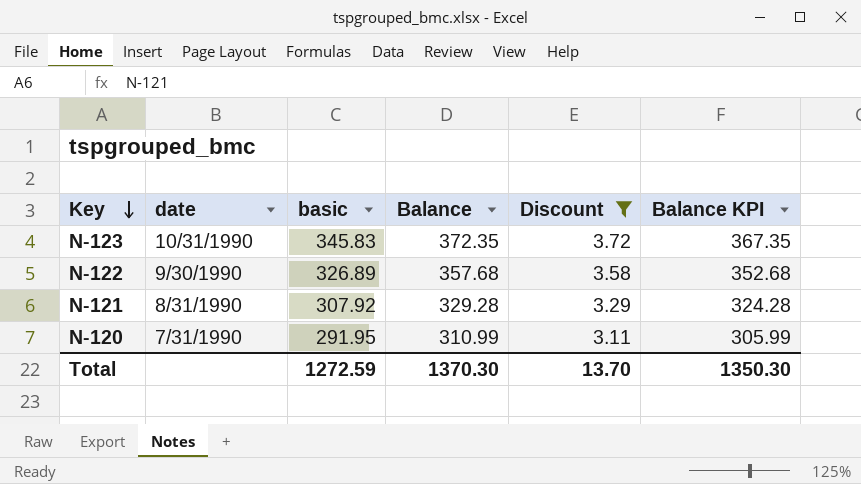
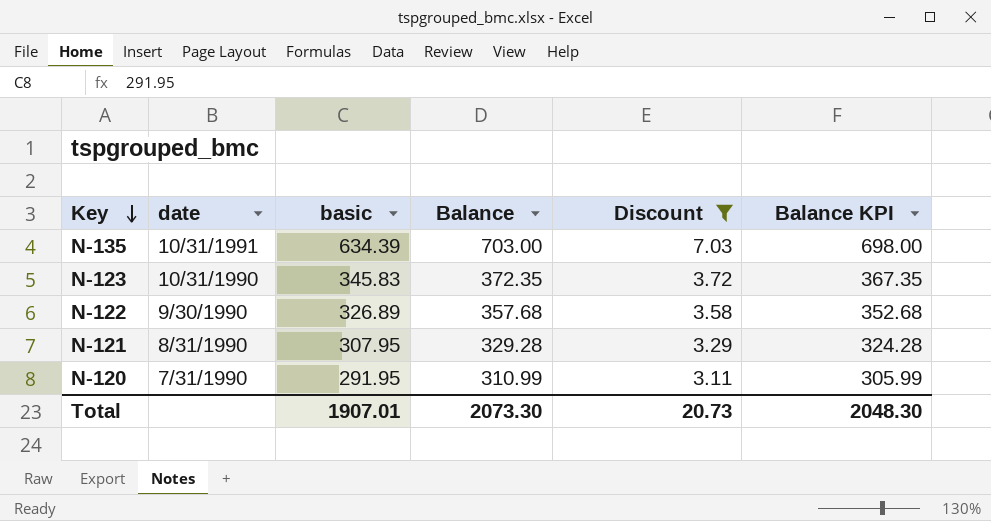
row N-135: none -> 10/31/1991 | 634.39 | 703.00 | 7.03 | 698.00
N-121 | basic: 307.92 -> 307.95
Total | basic: 1272.59 -> 1907.01
Total | Balance: 1370.30 -> 2073.30
Total | Discount: 13.70 -> 20.73
Total | Balance KPI: 1350.30 -> 2048.30

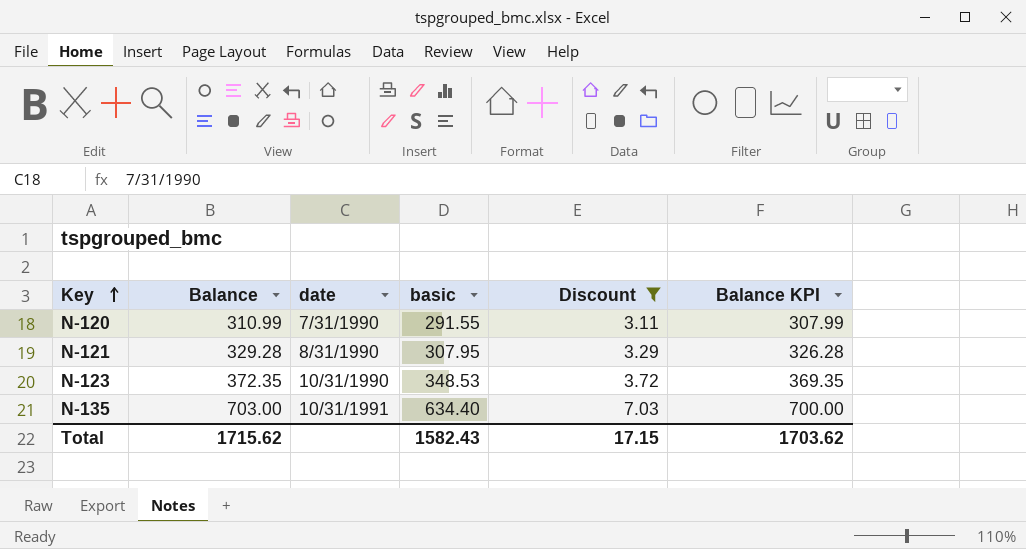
row order: Key descending -> Key ascending
column Balance | position: 4 -> 2
column Balance KPI | formula: [Balance] - 5 -> [Balance] - 3
row N-122: 9/30/1990 | 326.89 | 357.68 | 3.58 | 352.68 -> none
N-120 | basic: 291.95 -> 291.55
N-123 | basic: 345.83 -> 348.53
N-135 | basic: 634.39 -> 634.40
Total | Balance: 2073.30 -> 1715.62
Total | basic: 1907.01 -> 1582.43
Total | Discount: 20.73 -> 17.15
Total | Balance KPI: 2048.30 -> 1703.62

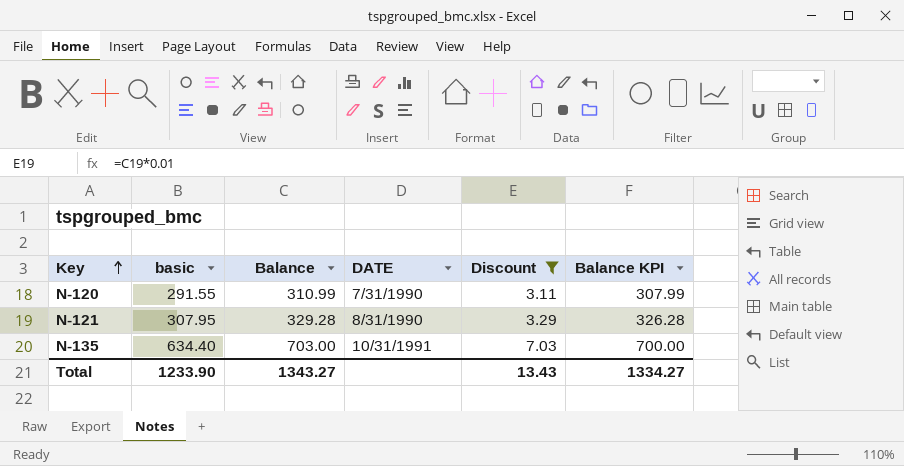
column basic | position: 4 -> 2
column name: date -> DATE
row N-123: 372.35 | 10/31/1990 | 348.53 | 3.72 | 369.35 -> none
Total | basic: 1582.43 -> 1233.90
Total | Balance: 1715.62 -> 1343.27
Total | Discount: 17.15 -> 13.43
Total | Balance KPI: 1703.62 -> 1334.27

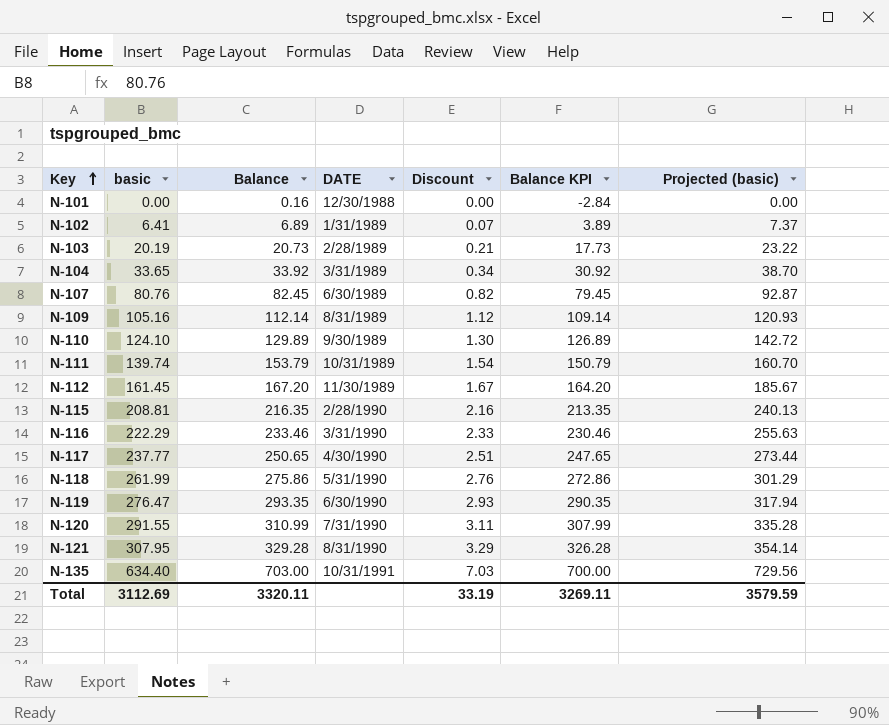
filter: Discount >= 3.11 -> none
column Projected (basic) | formula: none -> [basic] * 1.15
Total | basic: 1233.90 -> 3112.69
Total | Balance: 1343.27 -> 3320.11
Total | Discount: 13.43 -> 33.19
Total | Balance KPI: 1334.27 -> 3269.11

